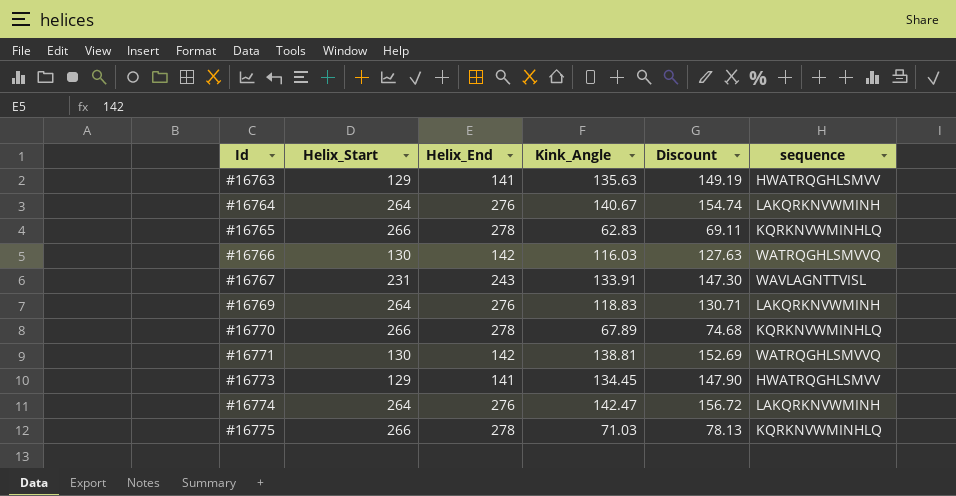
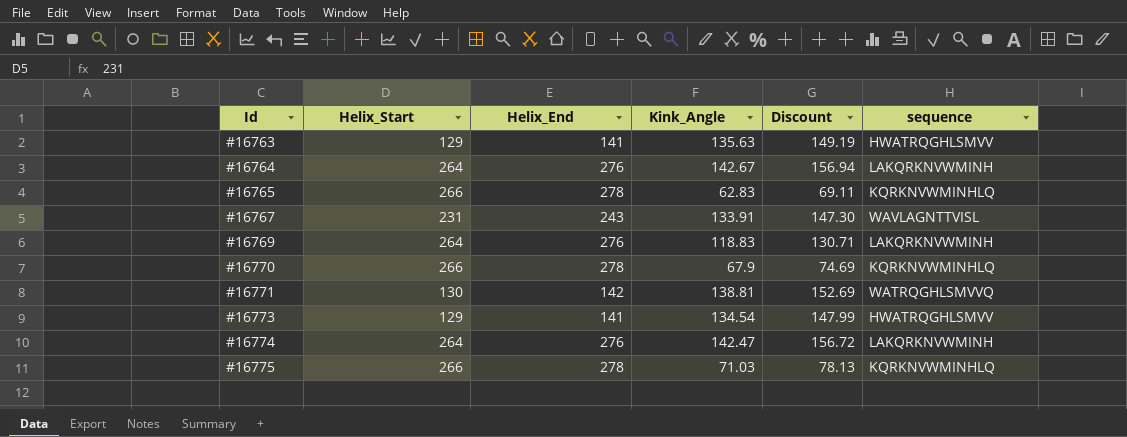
row #16766: 130 | 142 | 116.03 | 127.63 | WATRQGHLSMVVQ -> none
#16764 | Kink_Angle: 140.67 -> 142.67
#16764 | Discount: 154.74 -> 156.94
#16770 | Kink_Angle: 67.89 -> 67.9
#16770 | Discount: 74.68 -> 74.69
#16773 | Kink_Angle: 134.45 -> 134.54
#16773 | Discount: 147.90 -> 147.99

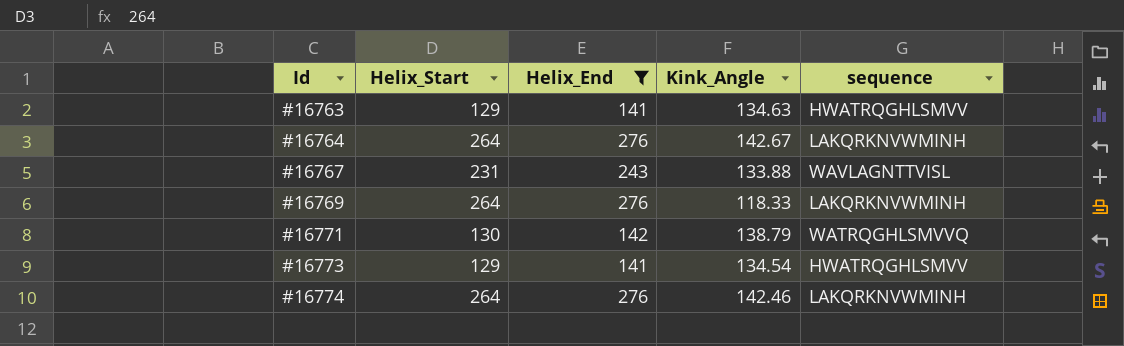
filter: none -> Helix_End != 278
column Discount | formula: [Kink_Angle] * 1.1 -> none
#16763 | Kink_Angle: 135.63 -> 134.63
#16767 | Kink_Angle: 133.91 -> 133.88
#16769 | Kink_Angle: 118.83 -> 118.33
#16771 | Kink_Angle: 138.81 -> 138.79
#16774 | Kink_Angle: 142.47 -> 142.46

